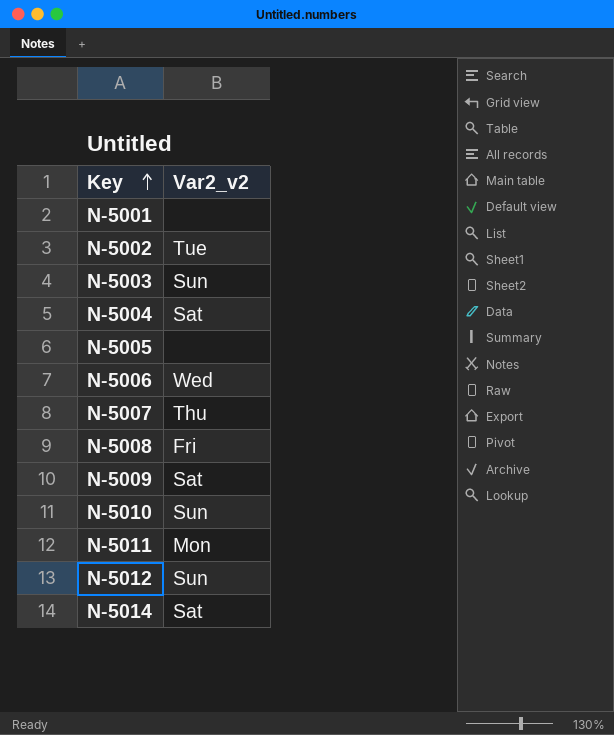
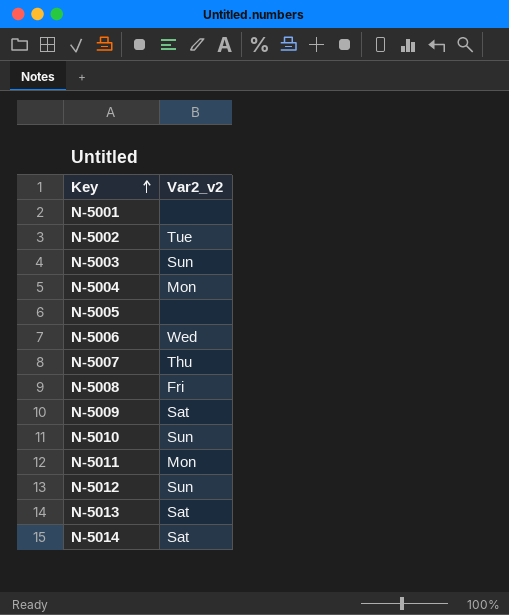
N-5004 | Var2_v2: Sat -> Mon
row N-5013: none -> Sat

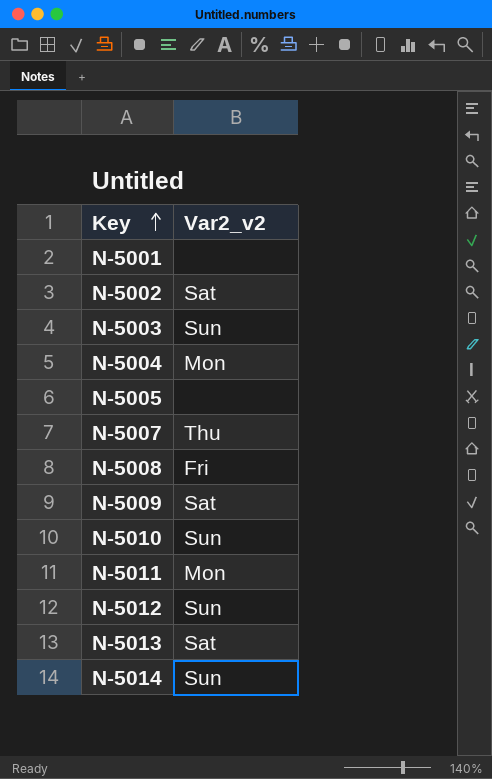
row N-5006: Wed -> none
N-5002 | Var2_v2: Tue -> Sat
N-5014 | Var2_v2: Sat -> Sun

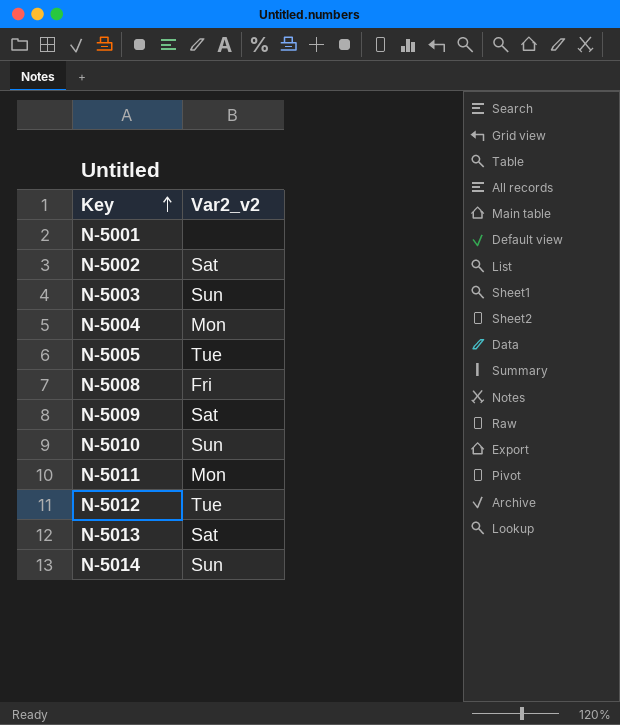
row N-5007: Thu -> none
N-5005 | Var2_v2: none -> Tue
N-5012 | Var2_v2: Sun -> Tue

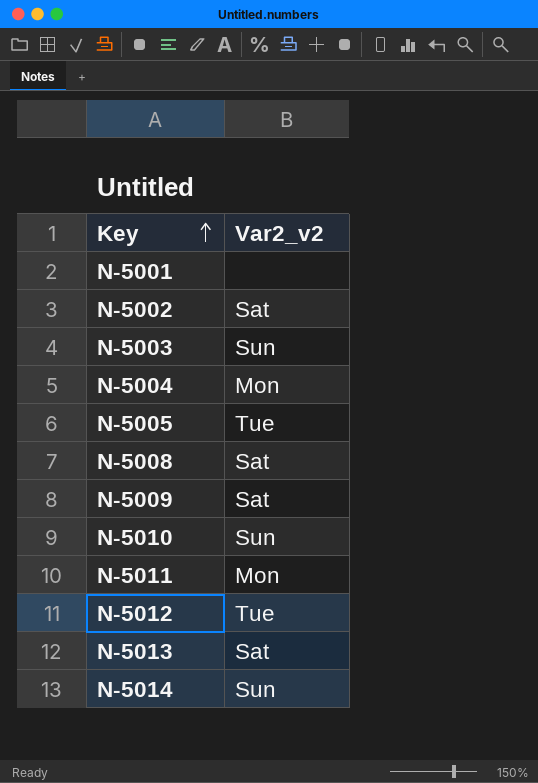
N-5008 | Var2_v2: Fri -> Sat

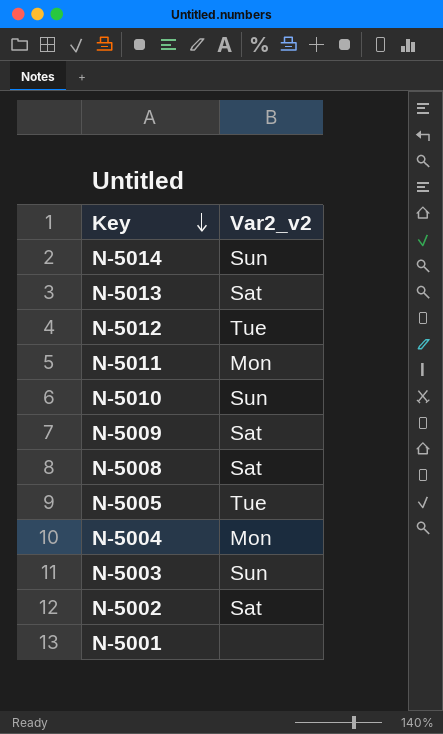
row order: Key ascending -> Key descending

